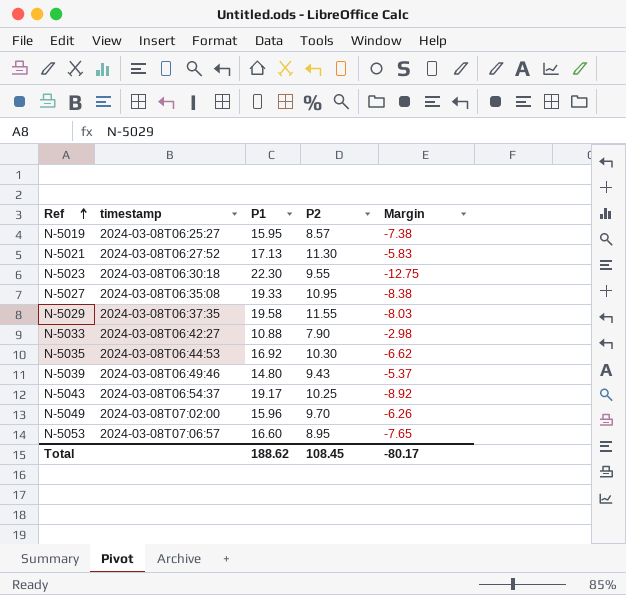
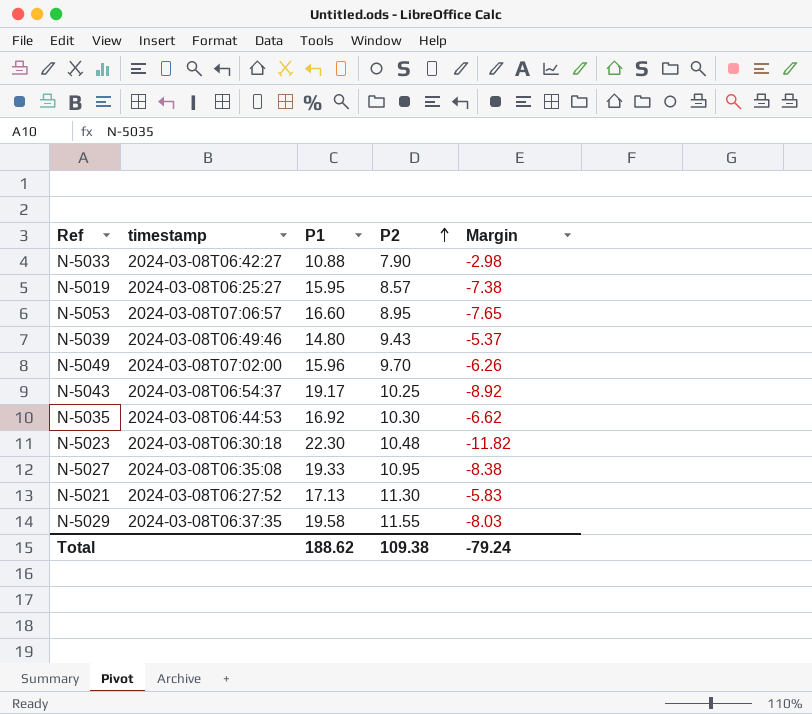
row order: Ref ascending -> P2 ascending
N-5023 | P2: 9.55 -> 10.48
N-5023 | Margin: -12.75 -> -11.82
Total | P2: 108.45 -> 109.38
Total | Margin: -80.17 -> -79.24

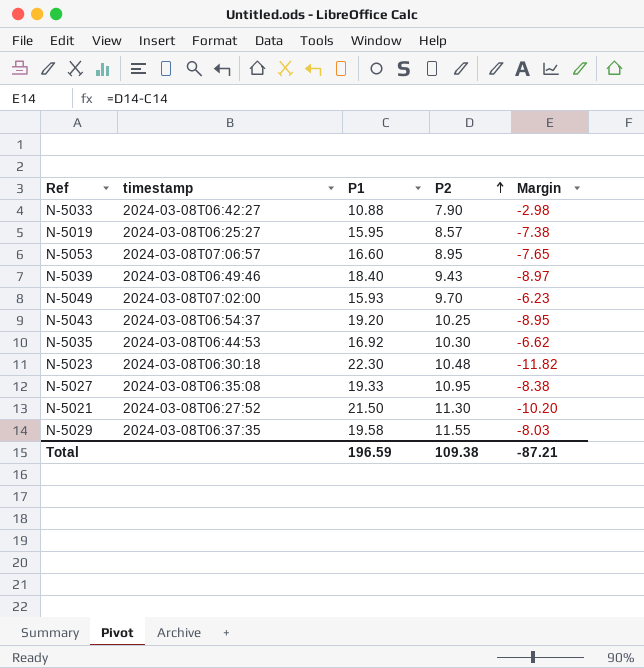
N-5039 | P1: 14.80 -> 18.40
N-5039 | Margin: -5.37 -> -8.97
N-5049 | P1: 15.96 -> 15.93
N-5049 | Margin: -6.26 -> -6.23
N-5043 | P1: 19.17 -> 19.20
N-5043 | Margin: -8.92 -> -8.95
N-5021 | P1: 17.13 -> 21.50
N-5021 | Margin: -5.83 -> -10.20
Total | P1: 188.62 -> 196.59
Total | Margin: -79.24 -> -87.21

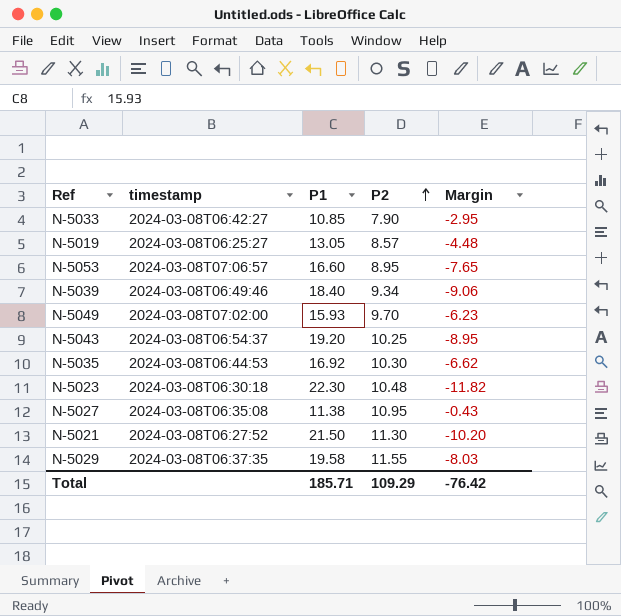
N-5033 | P1: 10.88 -> 10.85
N-5033 | Margin: -2.98 -> -2.95
N-5019 | P1: 15.95 -> 13.05
N-5019 | Margin: -7.38 -> -4.48
N-5039 | P2: 9.43 -> 9.34
N-5039 | Margin: -8.97 -> -9.06
N-5027 | P1: 19.33 -> 11.38
N-5027 | Margin: -8.38 -> -0.43
Total | P1: 196.59 -> 185.71
Total | P2: 109.38 -> 109.29
Total | Margin: -87.21 -> -76.42

